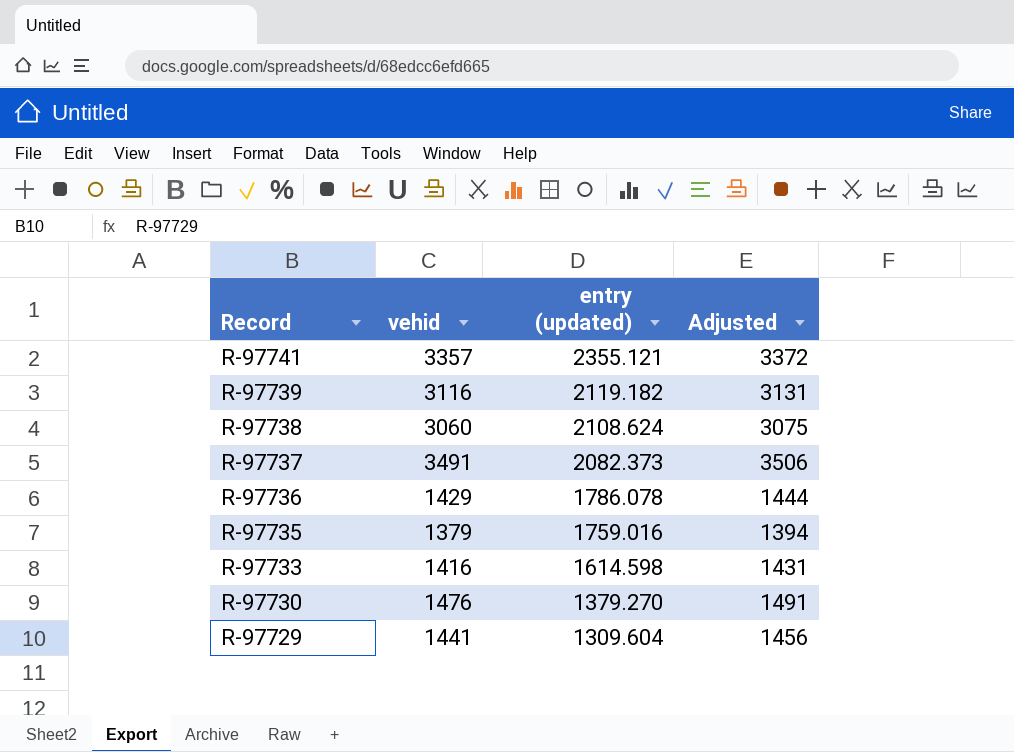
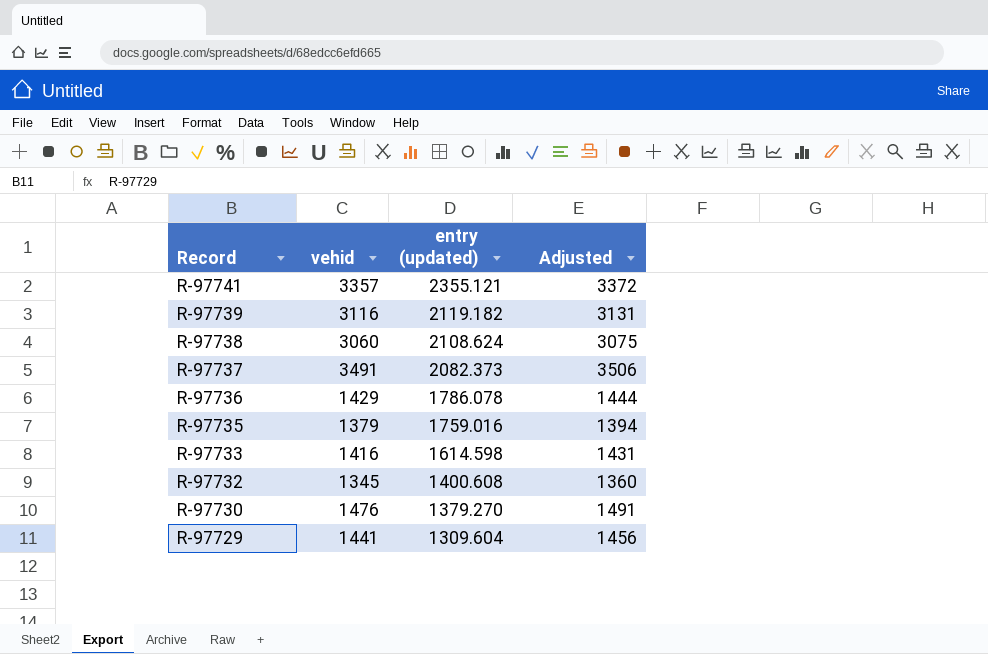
row R-97732: none -> 1345 | 1400.608 | 1360

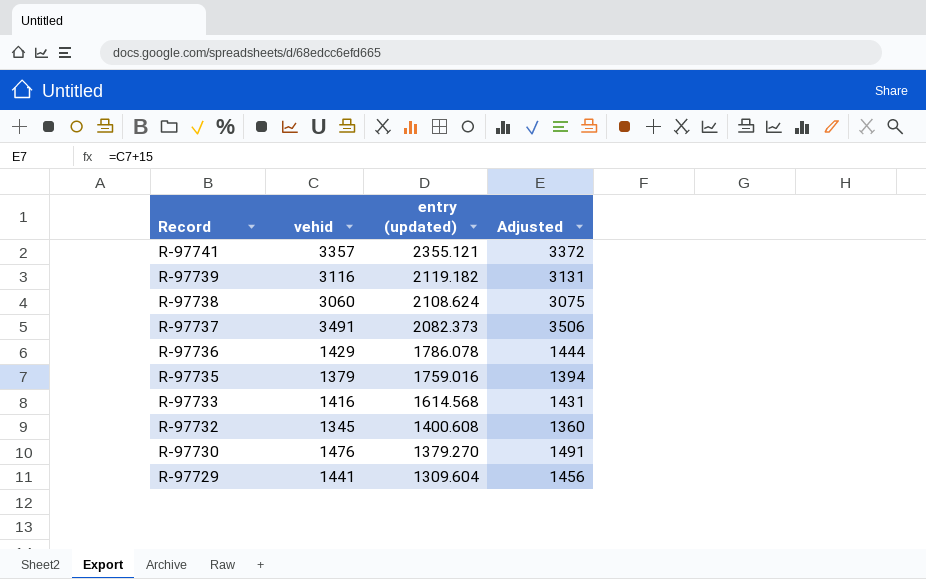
R-97733 | entry (updated): 1614.598 -> 1614.568

